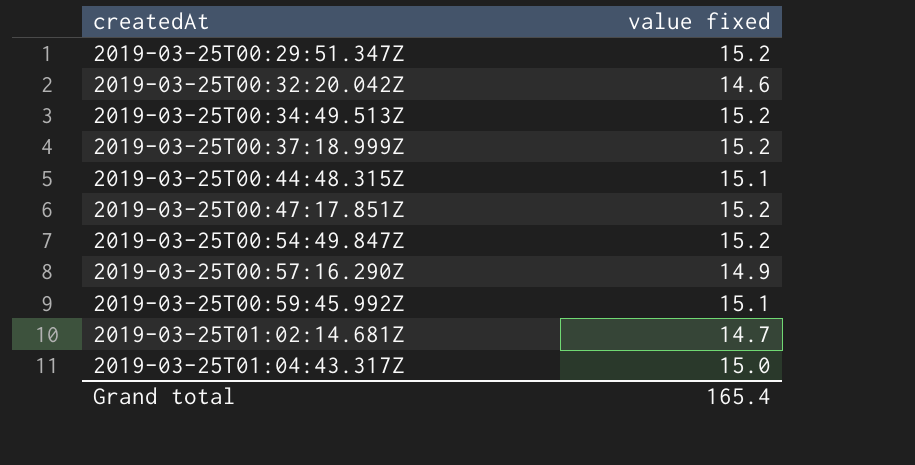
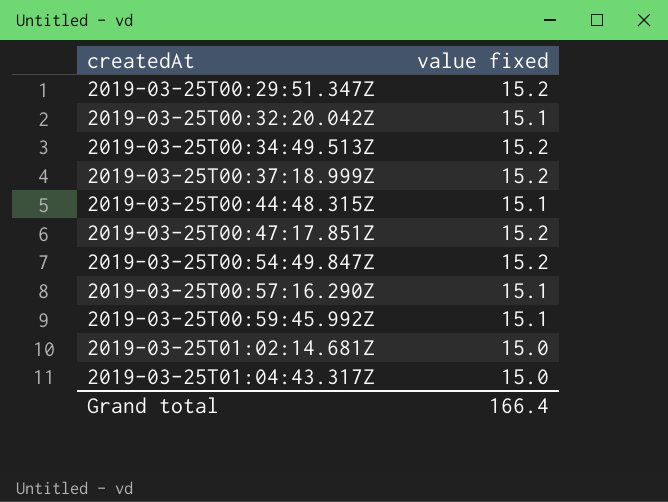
2019-03-25T00:32:20.042Z | value fixed: 14.6 -> 15.1
2019-03-25T00:57:16.290Z | value fixed: 14.9 -> 15.1
2019-03-25T01:02:14.681Z | value fixed: 14.7 -> 15.0
Grand total | value fixed: 165.4 -> 166.4

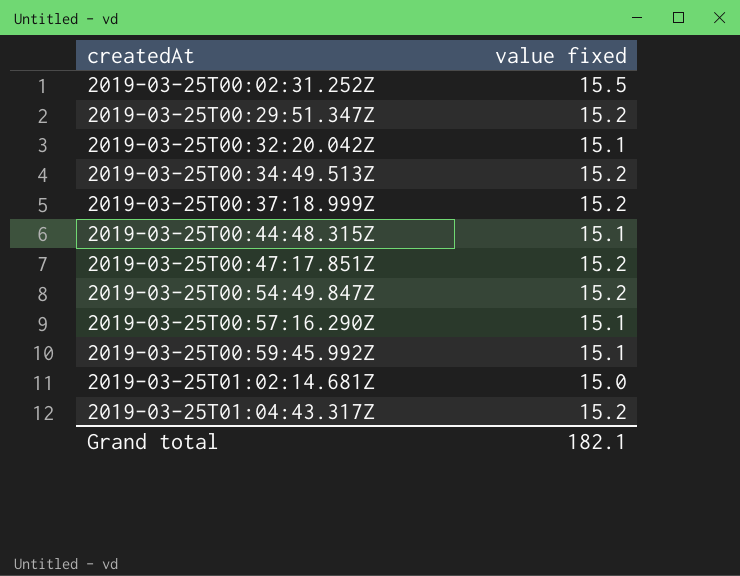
row 2019-03-25T00:02:31.252Z: none -> 15.5
2019-03-25T01:04:43.317Z | value fixed: 15.0 -> 15.2
Grand total | value fixed: 166.4 -> 182.1

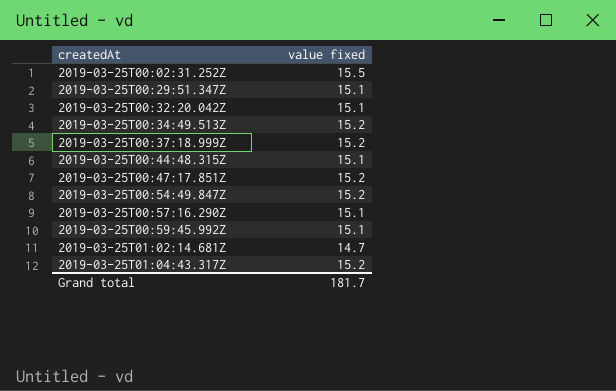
2019-03-25T00:29:51.347Z | value fixed: 15.2 -> 15.1
2019-03-25T01:02:14.681Z | value fixed: 15.0 -> 14.7
Grand total | value fixed: 182.1 -> 181.7

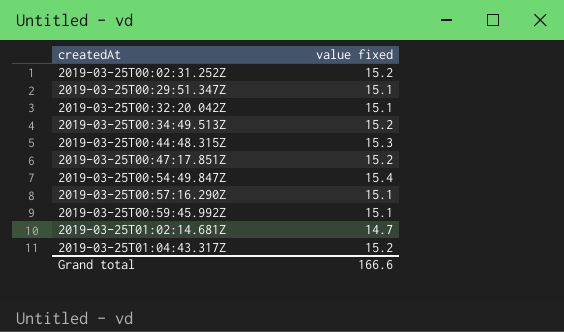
row 2019-03-25T00:37:18.999Z: 15.2 -> none
2019-03-25T00:02:31.252Z | value fixed: 15.5 -> 15.2
2019-03-25T00:44:48.315Z | value fixed: 15.1 -> 15.3
2019-03-25T00:54:49.847Z | value fixed: 15.2 -> 15.4
Grand total | value fixed: 181.7 -> 166.6

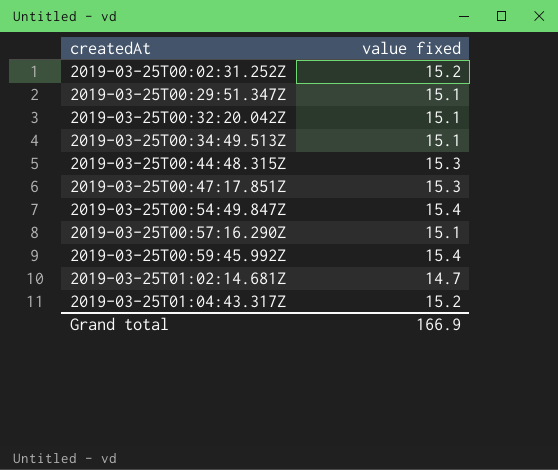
2019-03-25T00:34:49.513Z | value fixed: 15.2 -> 15.1
2019-03-25T00:47:17.851Z | value fixed: 15.2 -> 15.3
2019-03-25T00:59:45.992Z | value fixed: 15.1 -> 15.4
Grand total | value fixed: 166.6 -> 166.9

